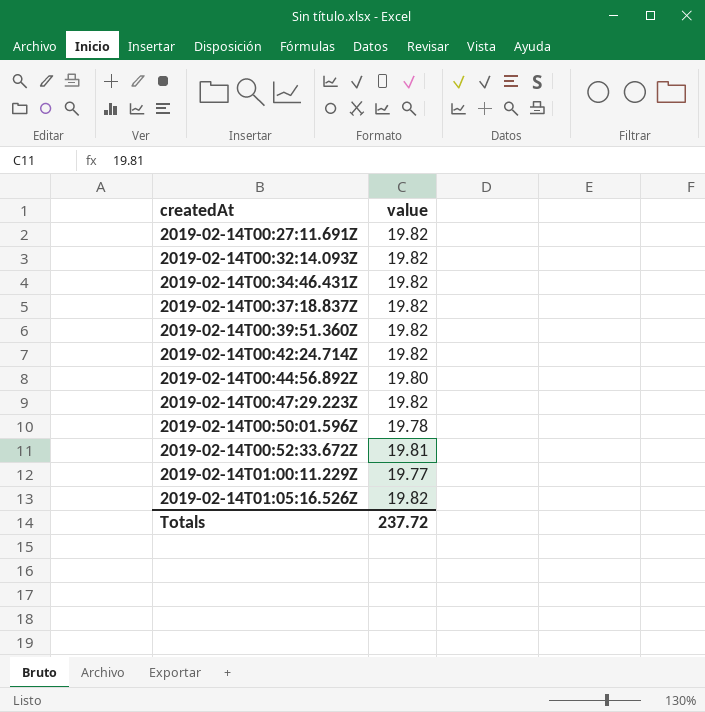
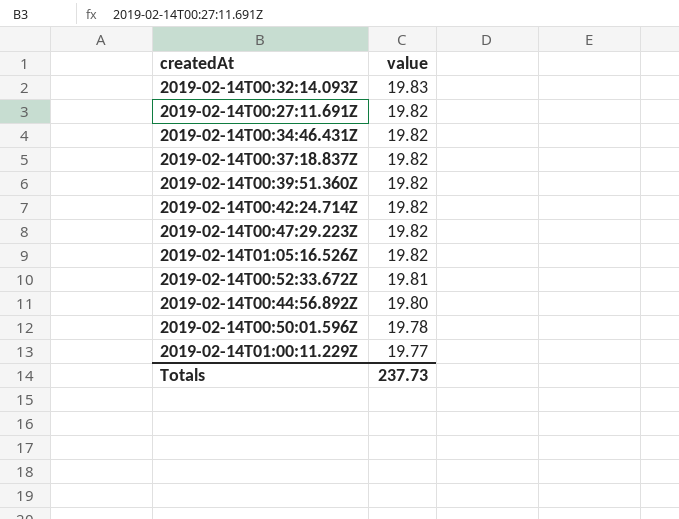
row order: createdAt ascending -> value descending
2019-02-14T00:32:14.093Z | value: 19.82 -> 19.83
Totals | value: 237.72 -> 237.73

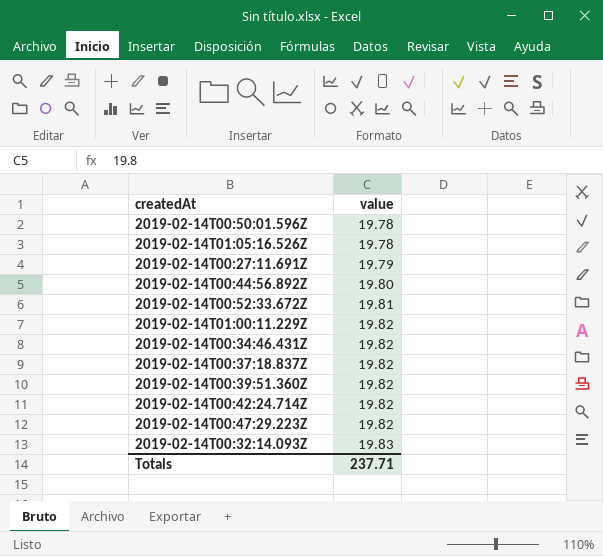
row order: value descending -> value ascending
2019-02-14T01:05:16.526Z | value: 19.82 -> 19.78
2019-02-14T00:27:11.691Z | value: 19.82 -> 19.79
2019-02-14T01:00:11.229Z | value: 19.77 -> 19.82
Totals | value: 237.73 -> 237.71

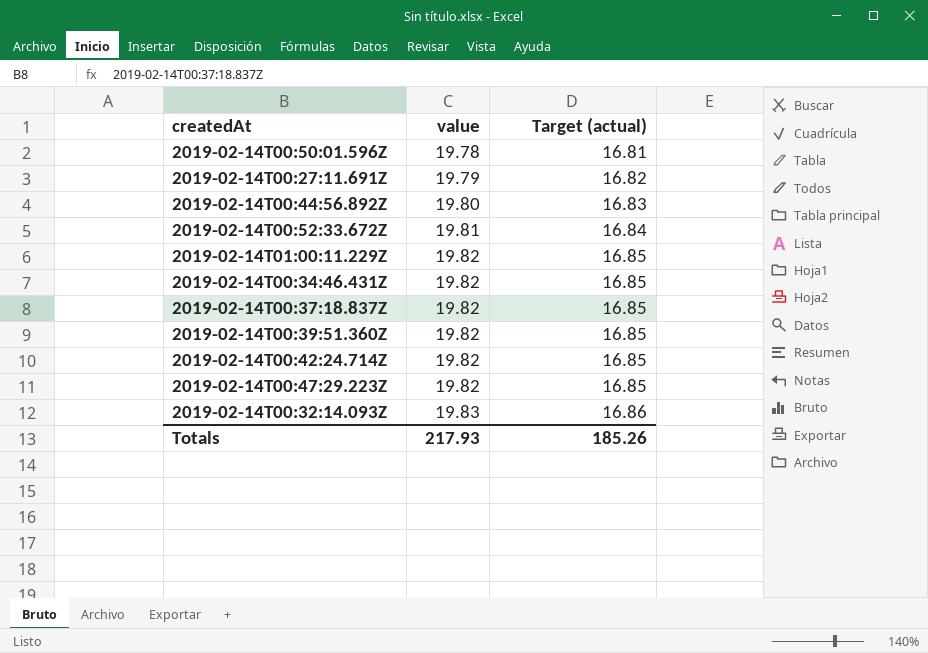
column Target (actual) | formula: none -> [value] * 0.85
row 2019-02-14T01:05:16.526Z: 19.78 -> none
Totals | value: 237.71 -> 217.93

